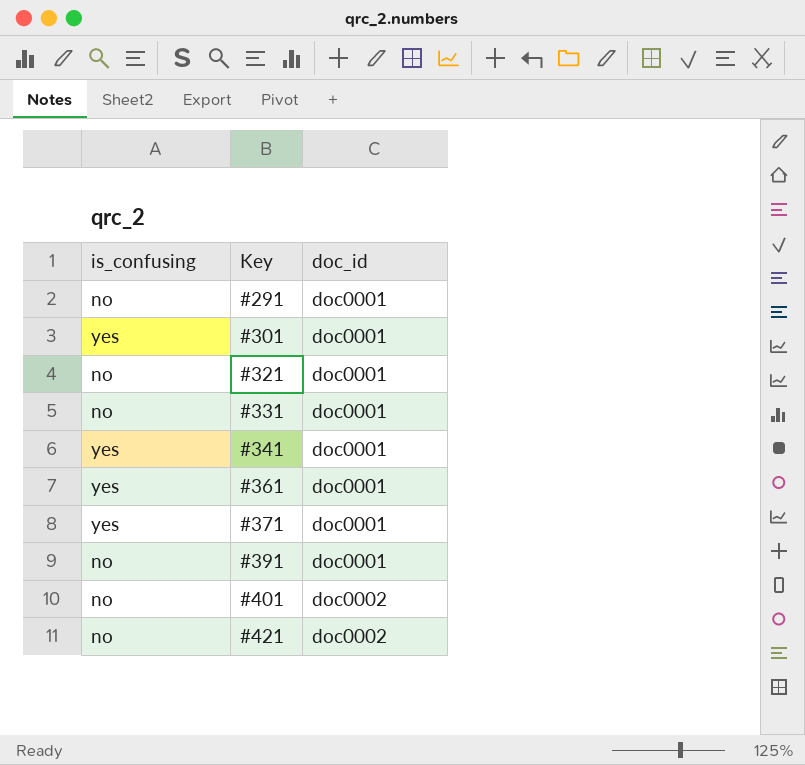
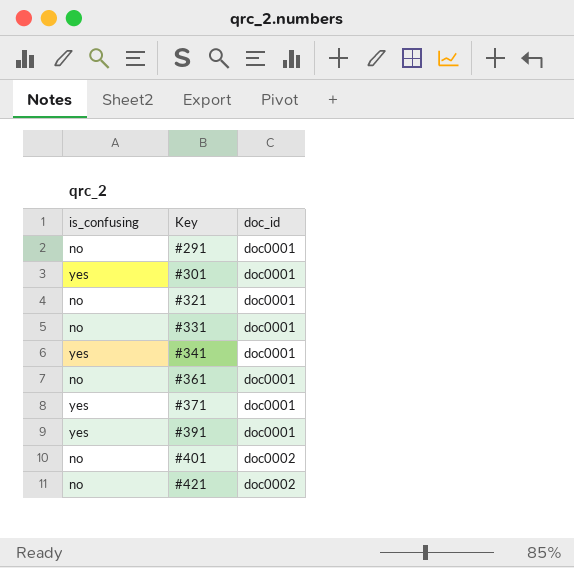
#361 | is_confusing: yes -> no
#391 | is_confusing: no -> yes

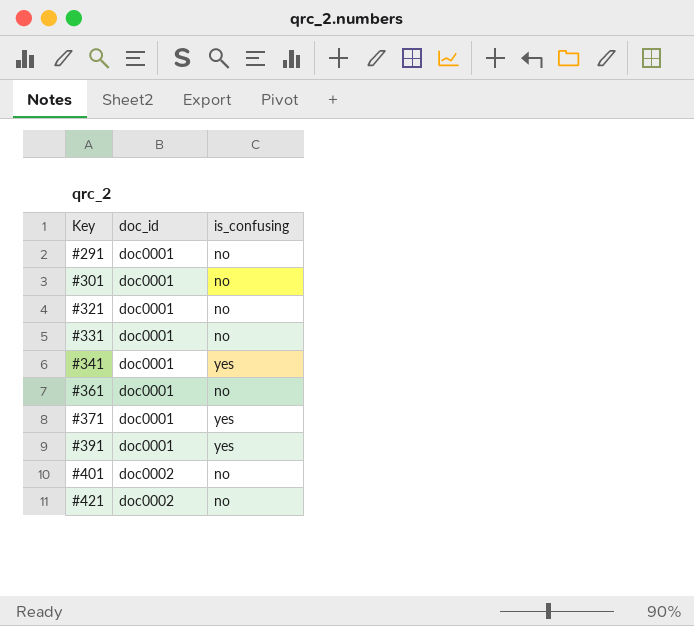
column is_confusing | position: 1 -> 3
#301 | is_confusing: yes -> no

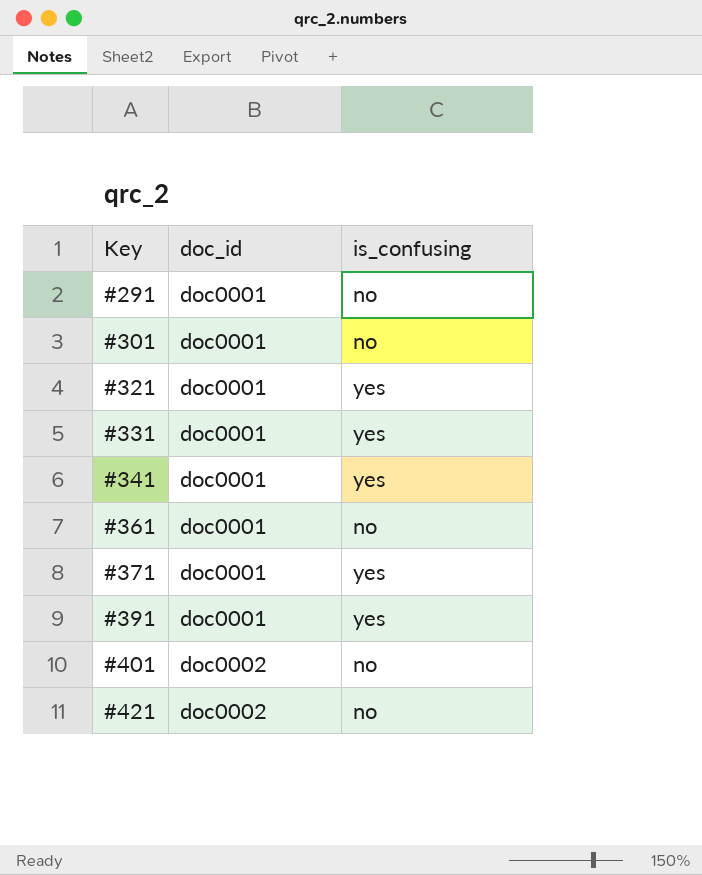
#321 | is_confusing: no -> yes
#331 | is_confusing: no -> yes

